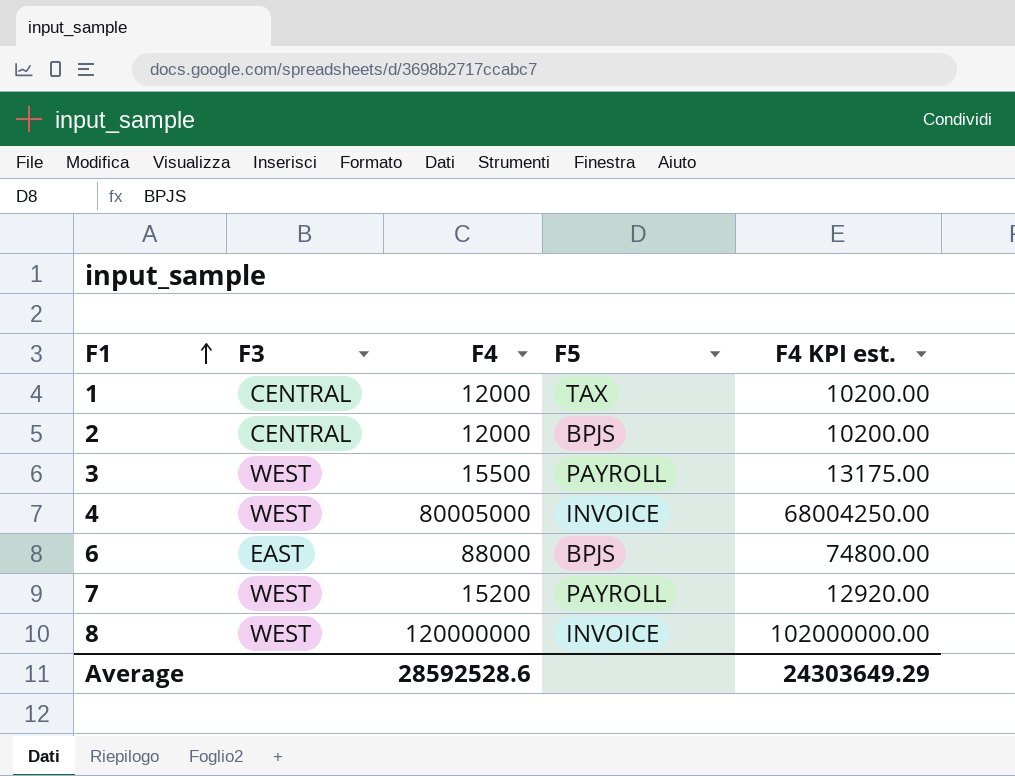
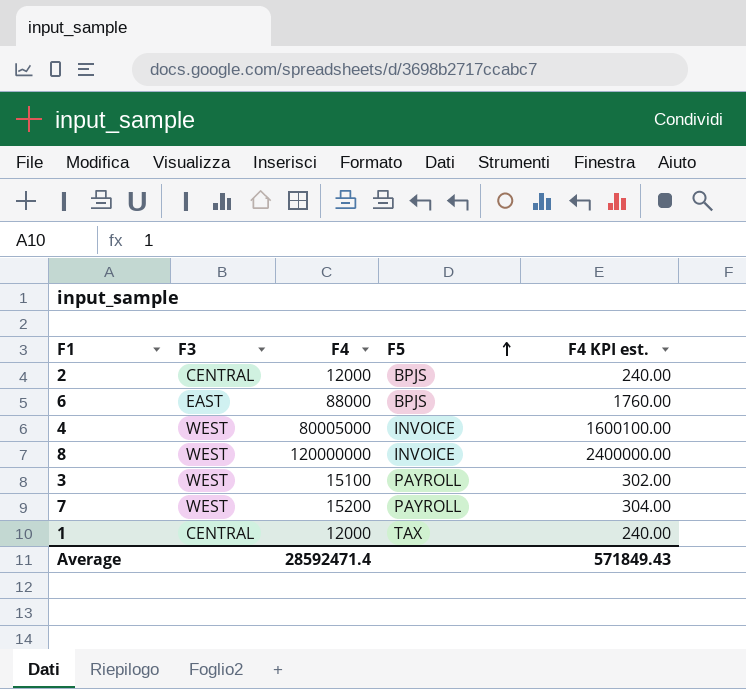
row order: F1 ascending -> F5 ascending
column F4 KPI est. | formula: [F4] * 0.85 -> [F4] * 0.02
3 | F4: 15500 -> 15100
Average | F4: 28592528.6 -> 28592471.4
Average | F4 KPI est.: 24303649.29 -> 571849.43

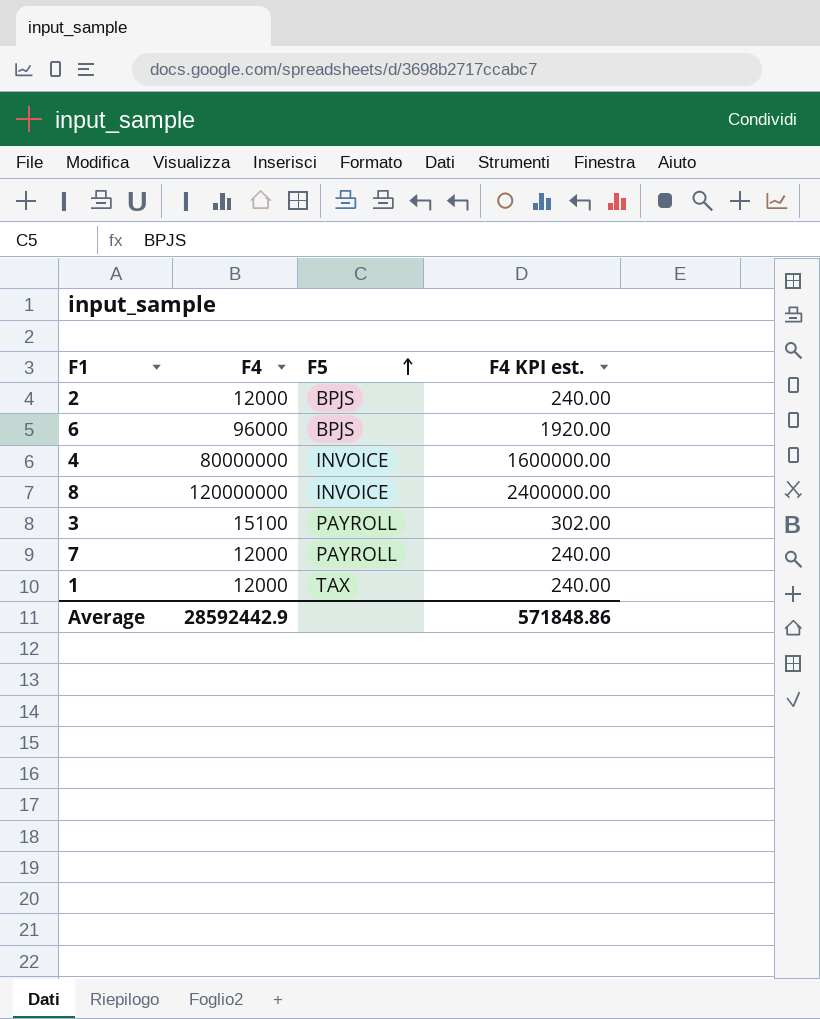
column F3 | position: 2 -> none
6 | F4: 88000 -> 96000
6 | F4 KPI est.: 1760.00 -> 1920.00
4 | F4: 80005000 -> 80000000
4 | F4 KPI est.: 1600100.00 -> 1600000.00
7 | F4: 15200 -> 12000
7 | F4 KPI est.: 304.00 -> 240.00
Average | F4: 28592471.4 -> 28592442.9
Average | F4 KPI est.: 571849.43 -> 571848.86

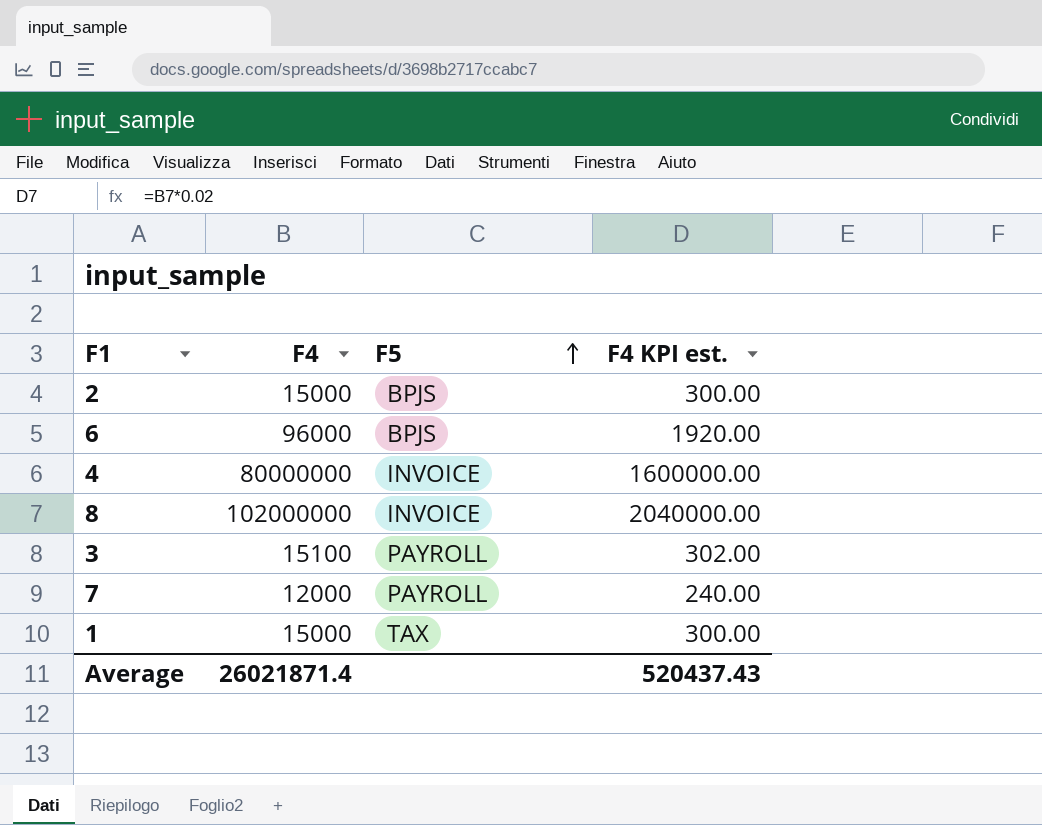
2 | F4: 12000 -> 15000
2 | F4 KPI est.: 240.00 -> 300.00
8 | F4: 120000000 -> 102000000
8 | F4 KPI est.: 2400000.00 -> 2040000.00
1 | F4: 12000 -> 15000
1 | F4 KPI est.: 240.00 -> 300.00
Average | F4: 28592442.9 -> 26021871.4
Average | F4 KPI est.: 571848.86 -> 520437.43

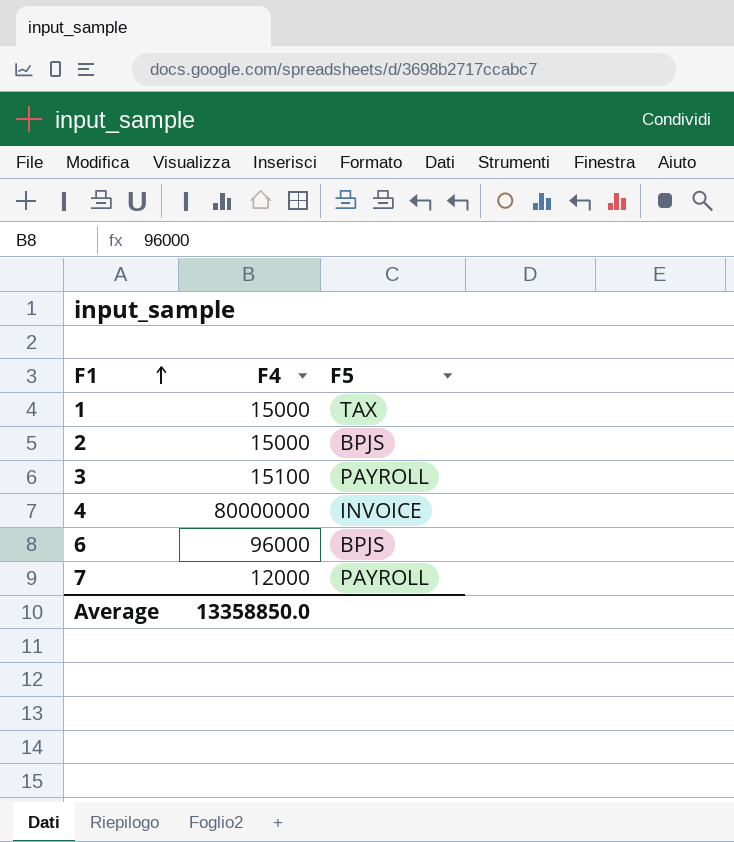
row order: F5 ascending -> F1 ascending
column F4 KPI est. | formula: [F4] * 0.02 -> none
row 8: 102000000 | INVOICE | 2040000.00 -> none
Average | F4: 26021871.4 -> 13358850.0

